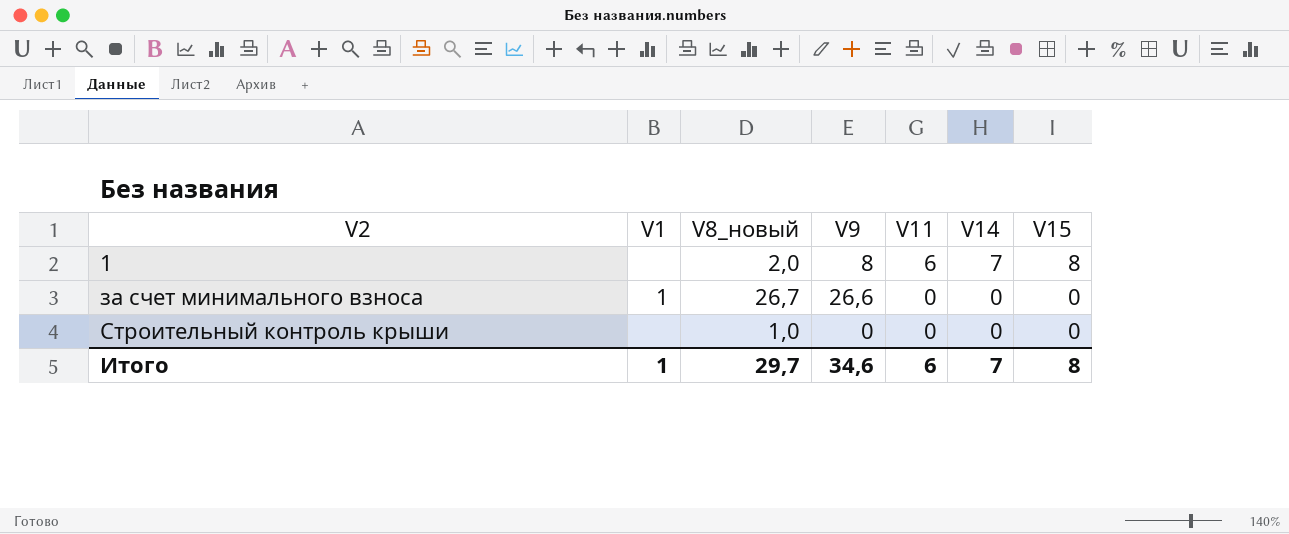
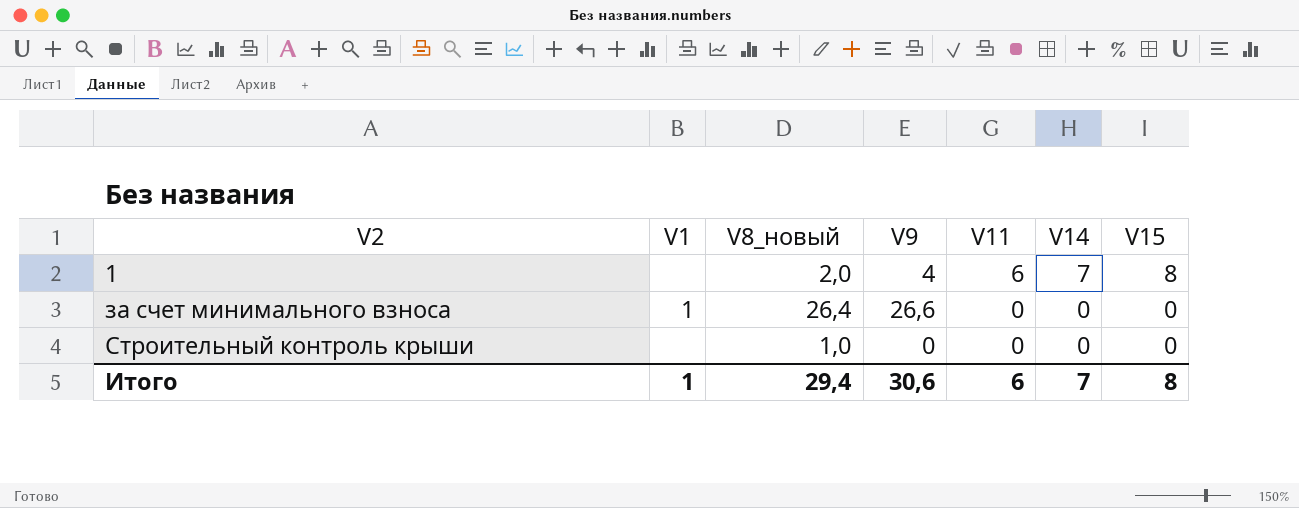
1 | V9: 8 -> 4
за счет минимального взноса | V8_новый: 26,7 -> 26,4
Итого | V8_новый: 29,7 -> 29,4
Итого | V9: 34,6 -> 30,6

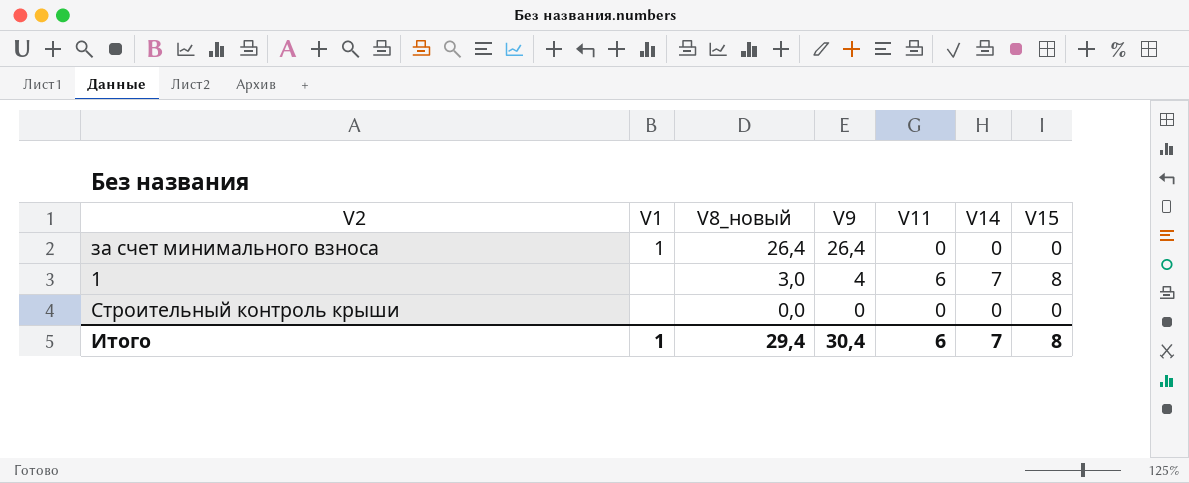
row order: V2 ascending -> V8_новый descending
за счет минимального взноса | V9: 26,6 -> 26,4
1 | V8_новый: 2,0 -> 3,0
Строительный контроль крыши | V8_новый: 1,0 -> 0,0
Итого | V9: 30,6 -> 30,4

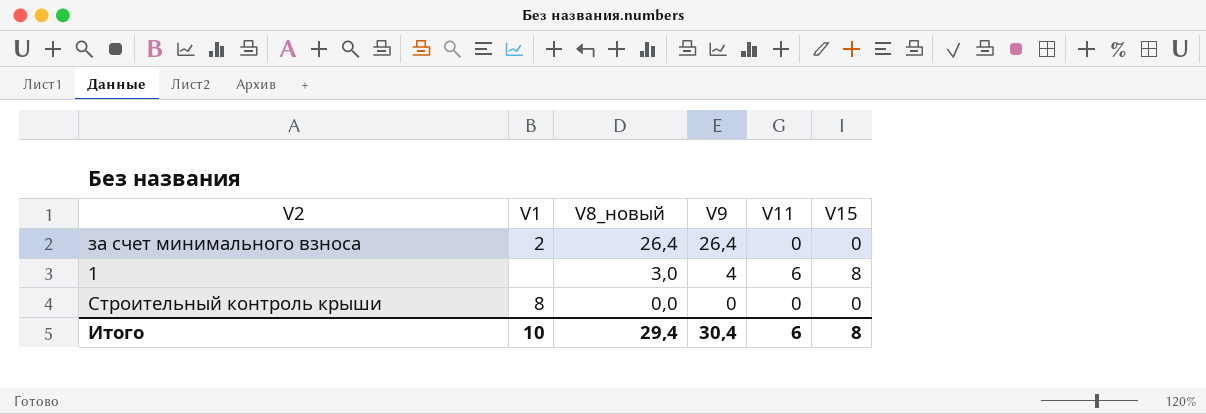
column V14 | position: 6 -> none
за счет минимального взноса | V1: 1 -> 2
Строительный контроль крыши | V1: none -> 8
Итого | V1: 1 -> 10

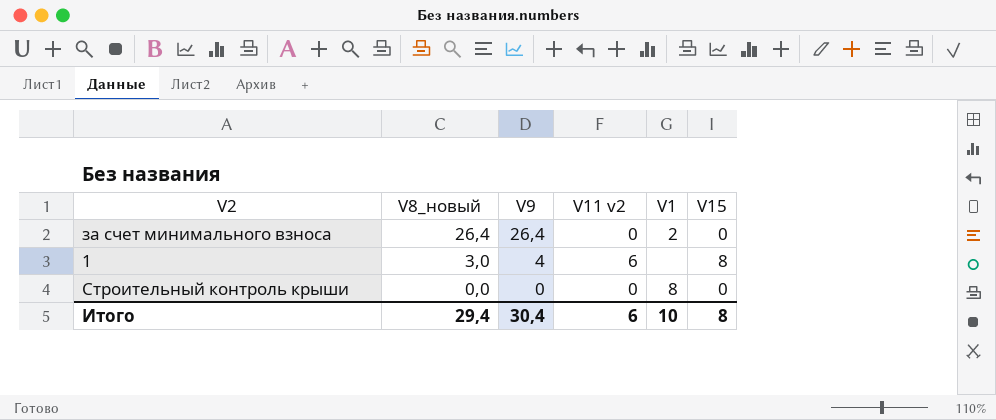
column name: V11 -> V11 v2
column V1 | position: 2 -> 5

